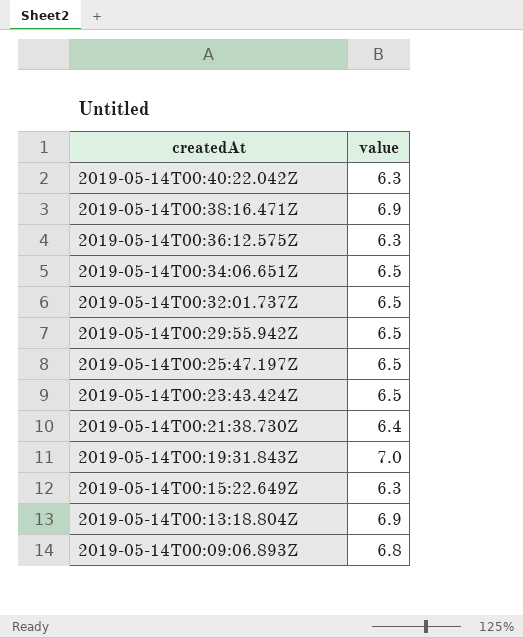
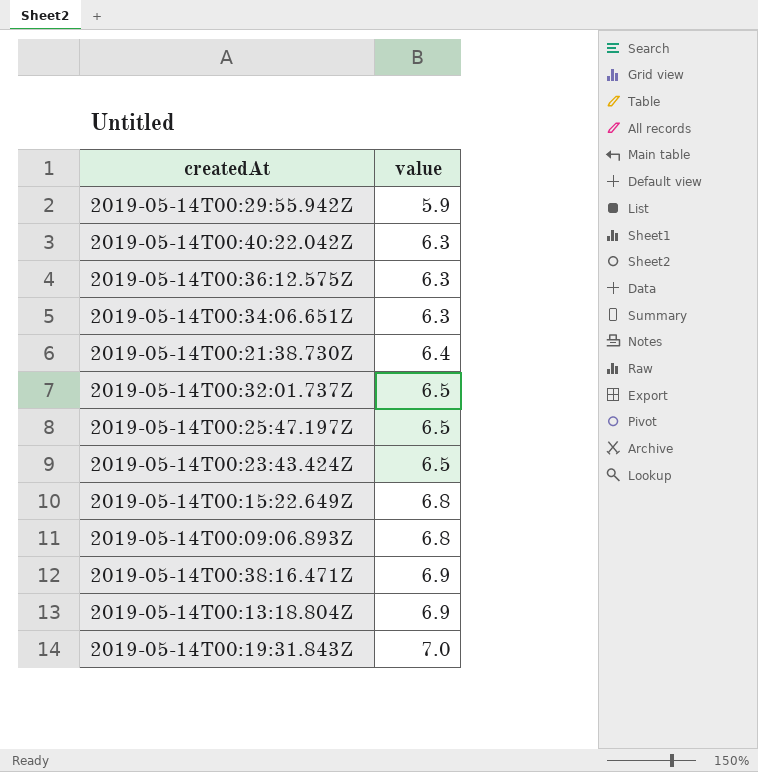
row order: createdAt descending -> value ascending
2019-05-14T00:29:55.942Z | value: 6.5 -> 5.9
2019-05-14T00:34:06.651Z | value: 6.5 -> 6.3
2019-05-14T00:15:22.649Z | value: 6.3 -> 6.8

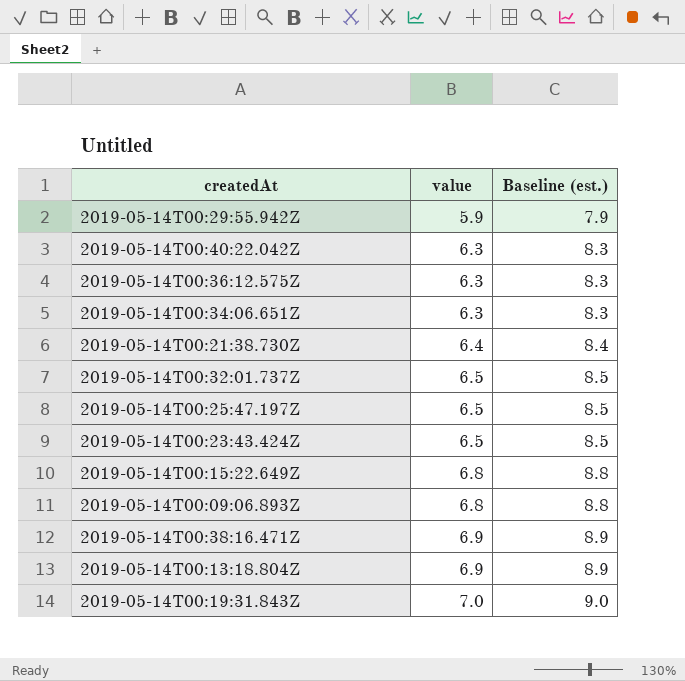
column Baseline (est.) | formula: none -> [value] + 2

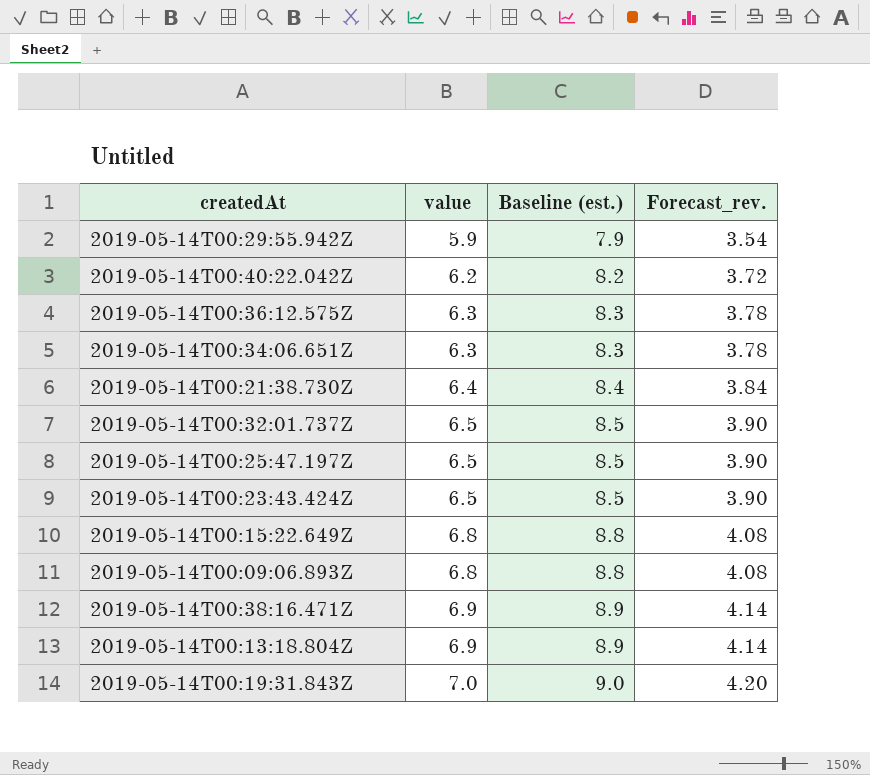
column Forecast_rev. | formula: none -> [value] * 0.6
2019-05-14T00:40:22.042Z | value: 6.3 -> 6.2
2019-05-14T00:40:22.042Z | Baseline (est.): 8.3 -> 8.2

